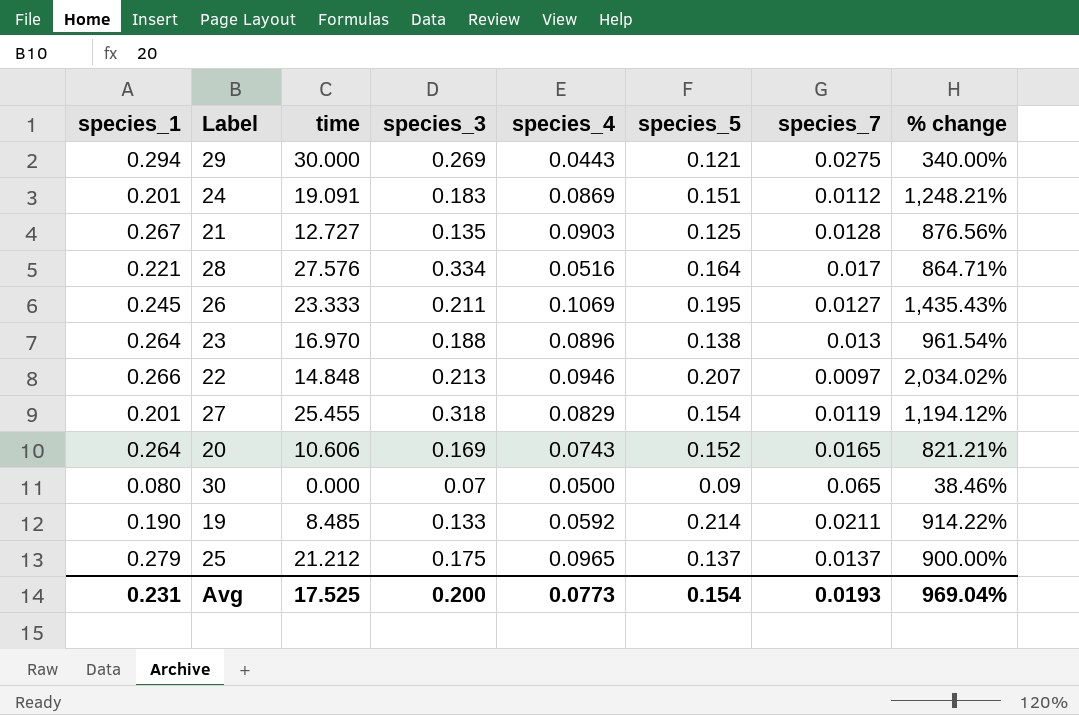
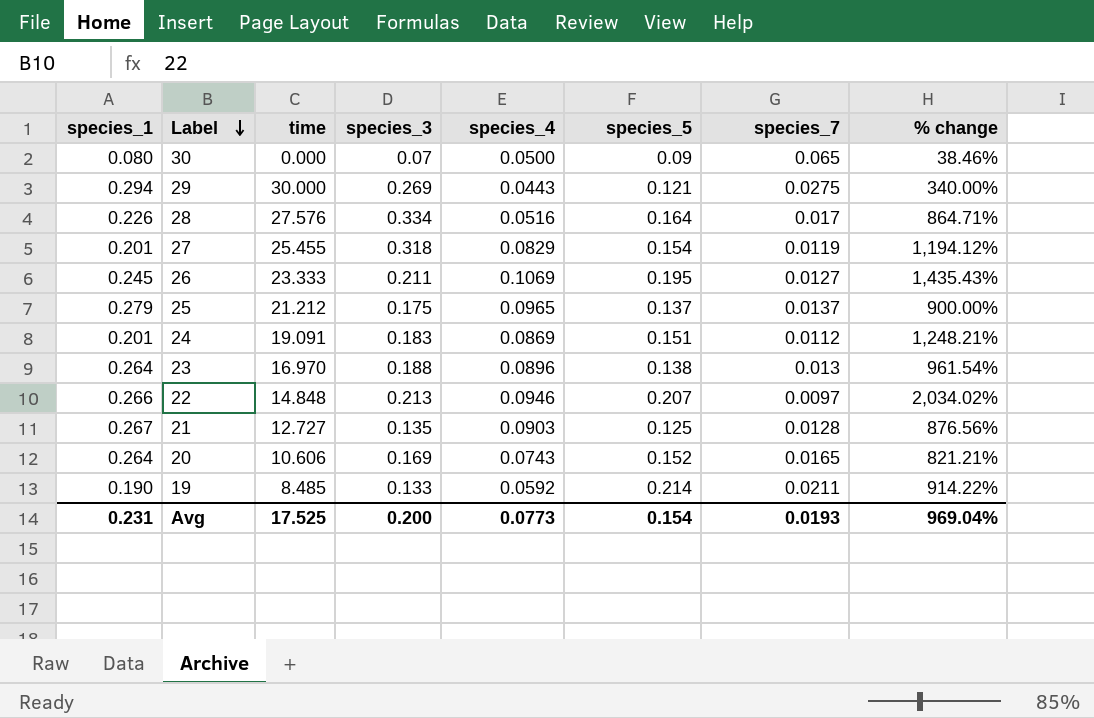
row order: none -> Label descending
28 | species_1: 0.221 -> 0.226

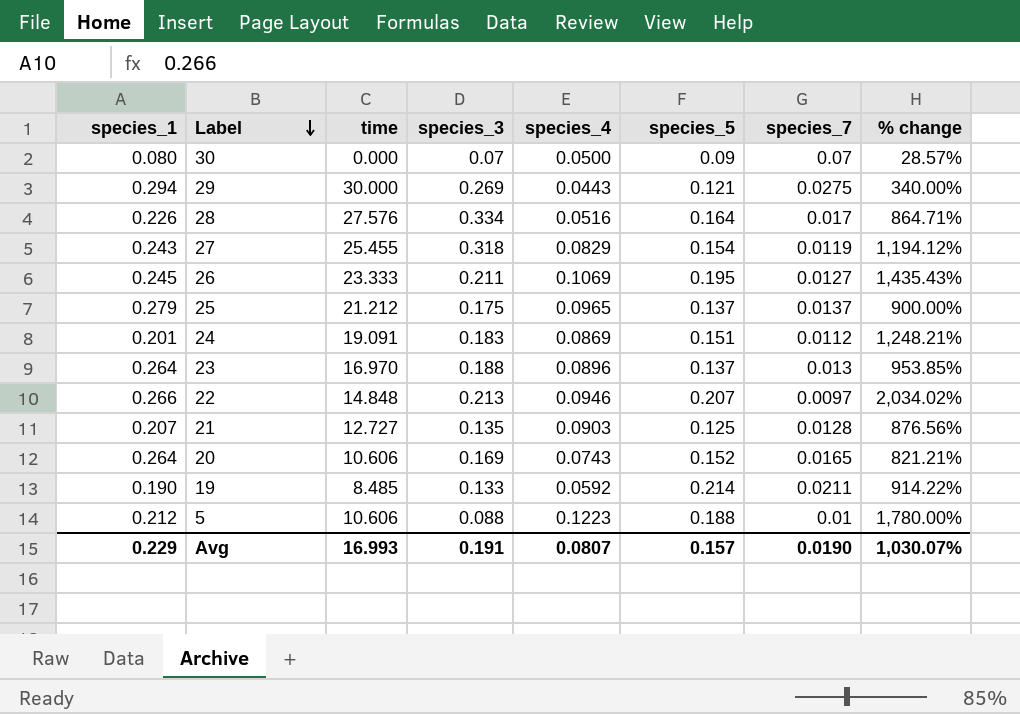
30 | species_7: 0.065 -> 0.07
30 | % change: 38.46% -> 28.57%
27 | species_1: 0.201 -> 0.243
23 | species_5: 0.138 -> 0.137
23 | % change: 961.54% -> 953.85%
21 | species_1: 0.267 -> 0.207
row 5: none -> 0.212 | 10.606 | 0.088 | 0.1223 | 0.188 | 0.01 | 1,780.00%
Avg | species_1: 0.231 -> 0.229
Avg | time: 17.525 -> 16.993
Avg | species_3: 0.200 -> 0.191
Avg | species_4: 0.0773 -> 0.0807
Avg | species_5: 0.154 -> 0.157
Avg | species_7: 0.0193 -> 0.0190
Avg | % change: 969.04% -> 1,030.07%

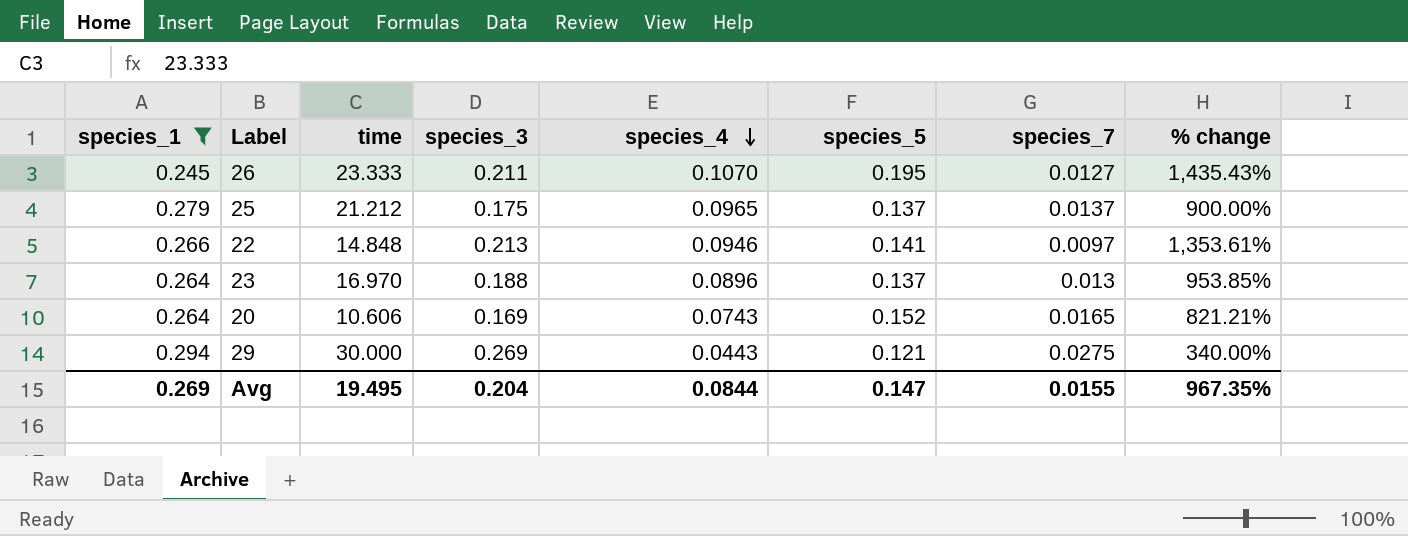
filter: none -> species_1 >= 0.245
row order: Label descending -> species_4 descending
26 | species_4: 0.1069 -> 0.1070
22 | species_5: 0.207 -> 0.141
22 | % change: 2,034.02% -> 1,353.61%
Avg | species_1: 0.229 -> 0.269
Avg | time: 16.993 -> 19.495
Avg | species_3: 0.191 -> 0.204
Avg | species_4: 0.0807 -> 0.0844
Avg | species_5: 0.157 -> 0.147
Avg | species_7: 0.0190 -> 0.0155
Avg | % change: 1,030.07% -> 967.35%

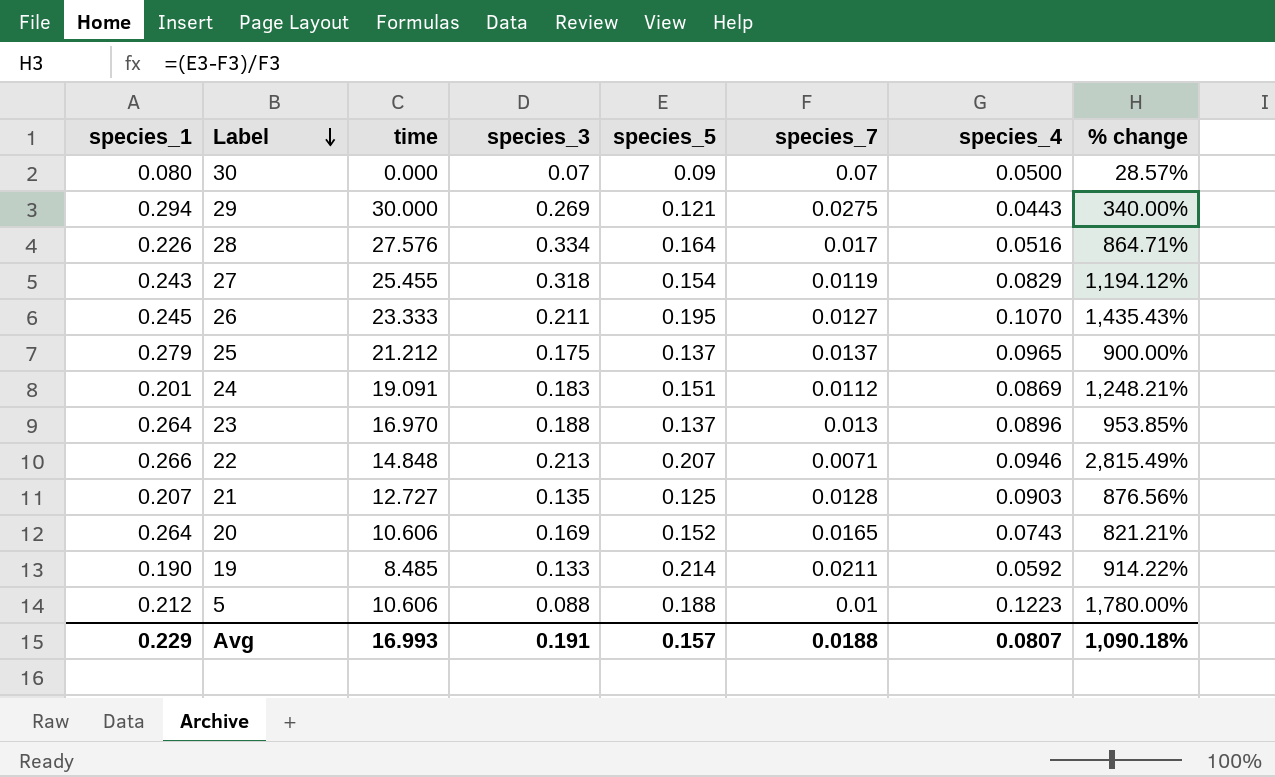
filter: species_1 >= 0.245 -> none
row order: species_4 descending -> Label descending
column species_4 | position: 5 -> 7
22 | species_5: 0.141 -> 0.207
22 | species_7: 0.0097 -> 0.0071
22 | % change: 1,353.61% -> 2,815.49%
Avg | species_1: 0.269 -> 0.229
Avg | time: 19.495 -> 16.993
Avg | species_3: 0.204 -> 0.191
Avg | species_5: 0.147 -> 0.157
Avg | species_7: 0.0155 -> 0.0188
Avg | species_4: 0.0844 -> 0.0807
Avg | % change: 967.35% -> 1,090.18%

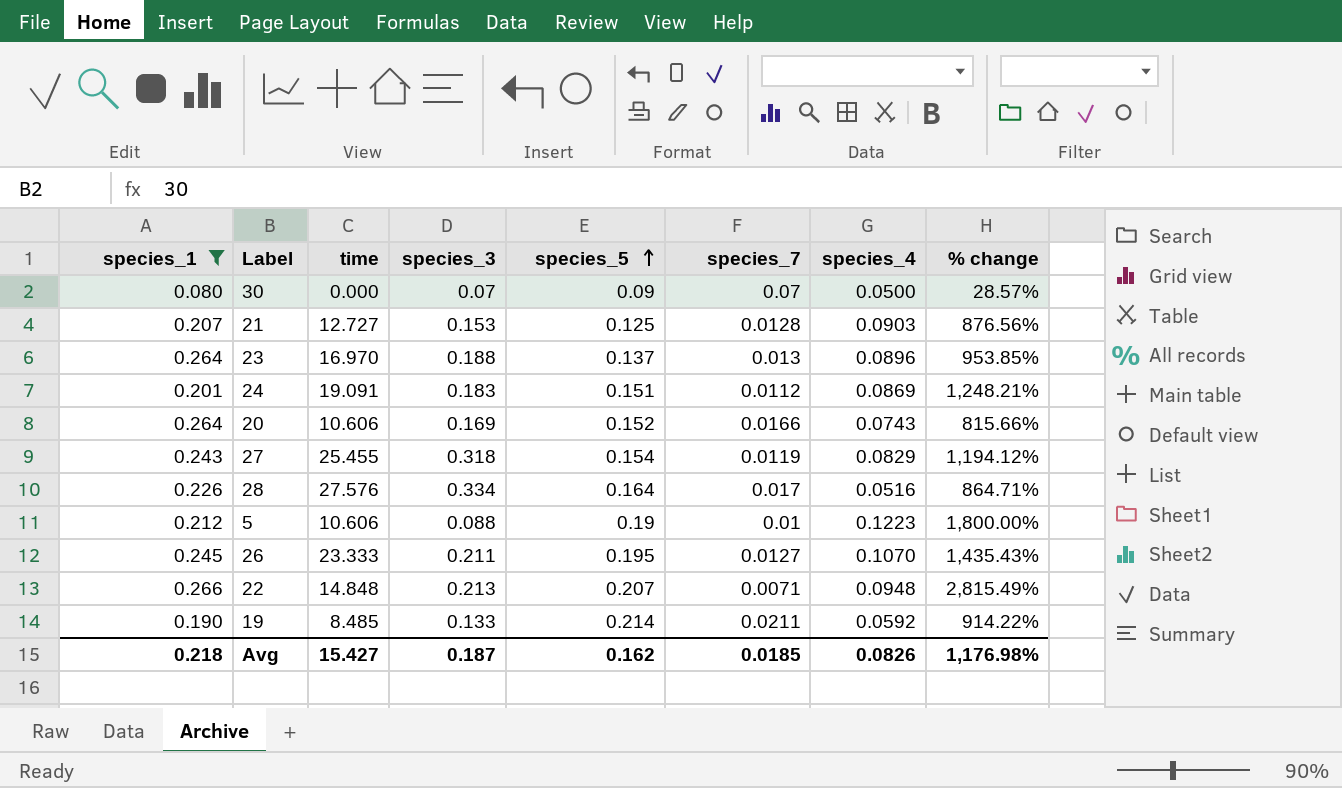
filter: none -> species_1 <= 0.266
row order: Label descending -> species_5 ascending
21 | species_3: 0.135 -> 0.153
20 | species_7: 0.0165 -> 0.0166
20 | % change: 821.21% -> 815.66%
5 | species_5: 0.188 -> 0.19
5 | % change: 1,780.00% -> 1,800.00%
22 | species_4: 0.0946 -> 0.0948
Avg | species_1: 0.229 -> 0.218
Avg | time: 16.993 -> 15.427
Avg | species_3: 0.191 -> 0.187
Avg | species_5: 0.157 -> 0.162
Avg | species_7: 0.0188 -> 0.0185
Avg | species_4: 0.0807 -> 0.0826
Avg | % change: 1,090.18% -> 1,176.98%

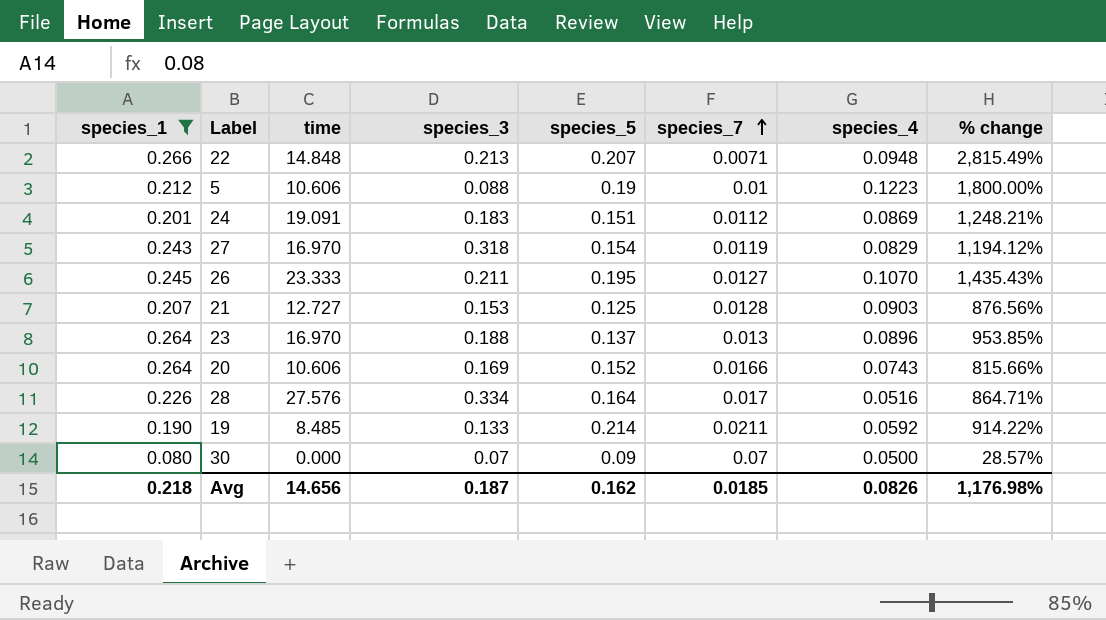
row order: species_5 ascending -> species_7 ascending
27 | time: 25.455 -> 16.970
Avg | time: 15.427 -> 14.656

